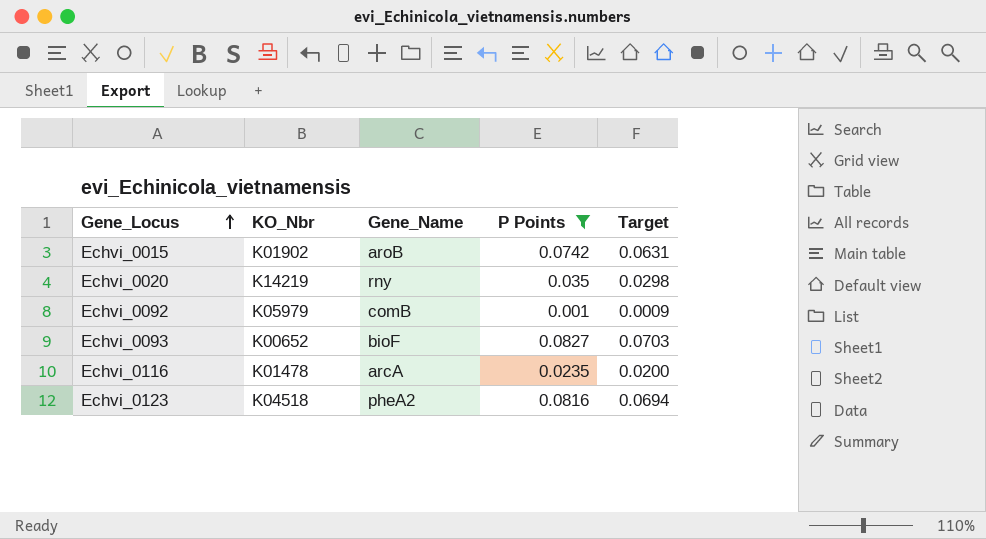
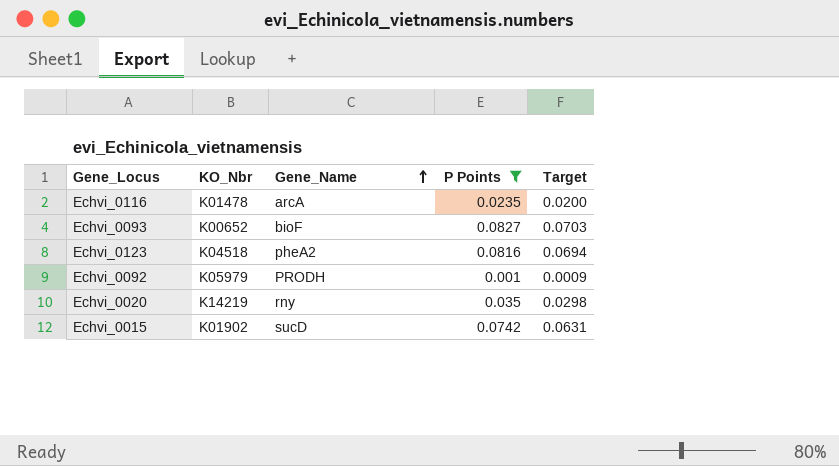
row order: Gene_Locus ascending -> Gene_Name ascending
Echvi_0092 | Gene_Name: comB -> PRODH
Echvi_0015 | Gene_Name: aroB -> sucD

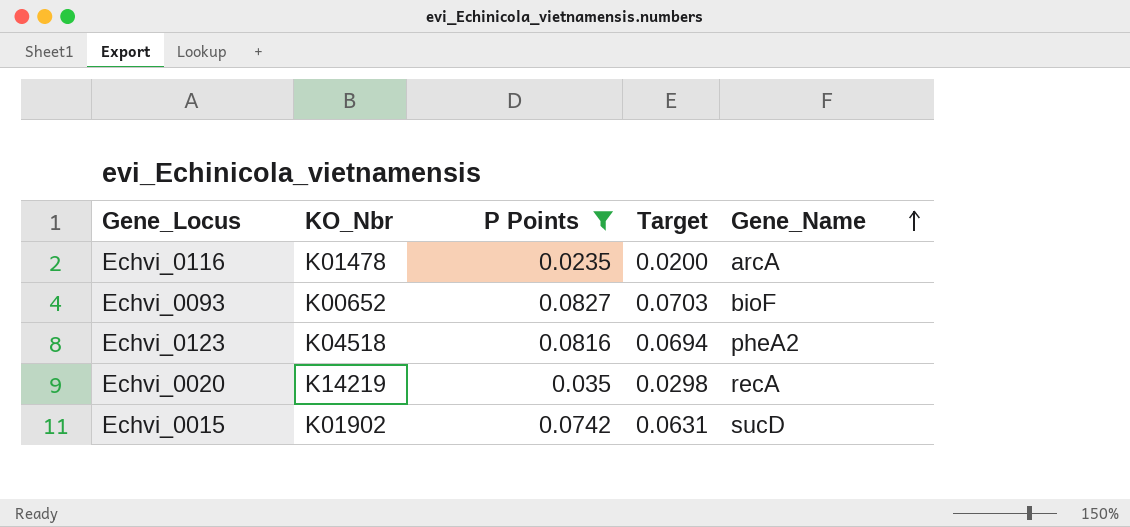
column Gene_Name | position: 3 -> 5
row Echvi_0092: K05979 | PRODH | 0.001 | 0.0009 -> none
Echvi_0020 | Gene_Name: rny -> recA

